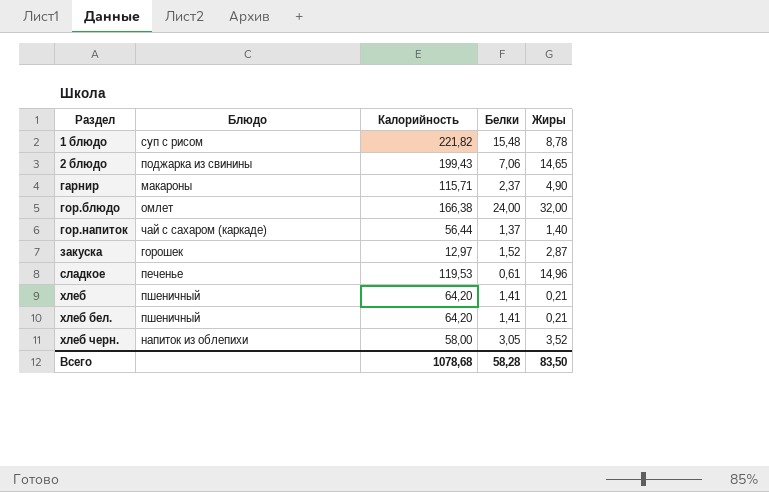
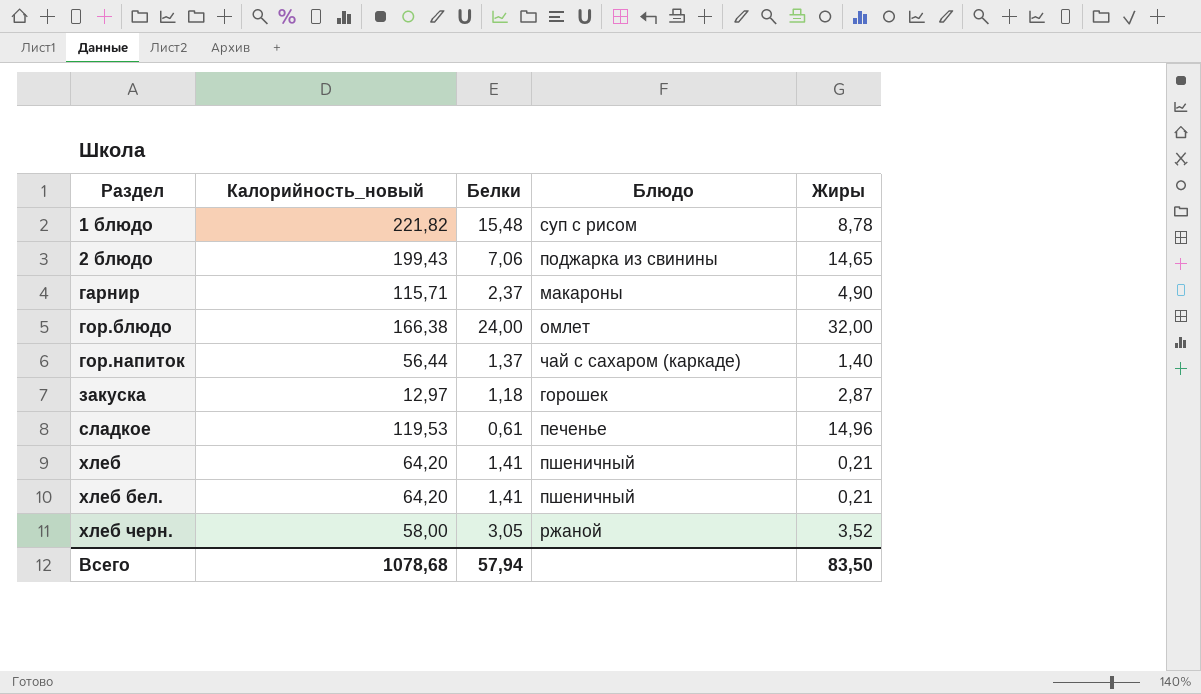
column name: Калорийность -> Калорийность_новый
column Блюдо | position: 2 -> 4
закуска | Белки: 1,52 -> 1,18
хлеб черн. | Блюдо: напиток из облепихи -> ржаной
Всего | Белки: 58,28 -> 57,94

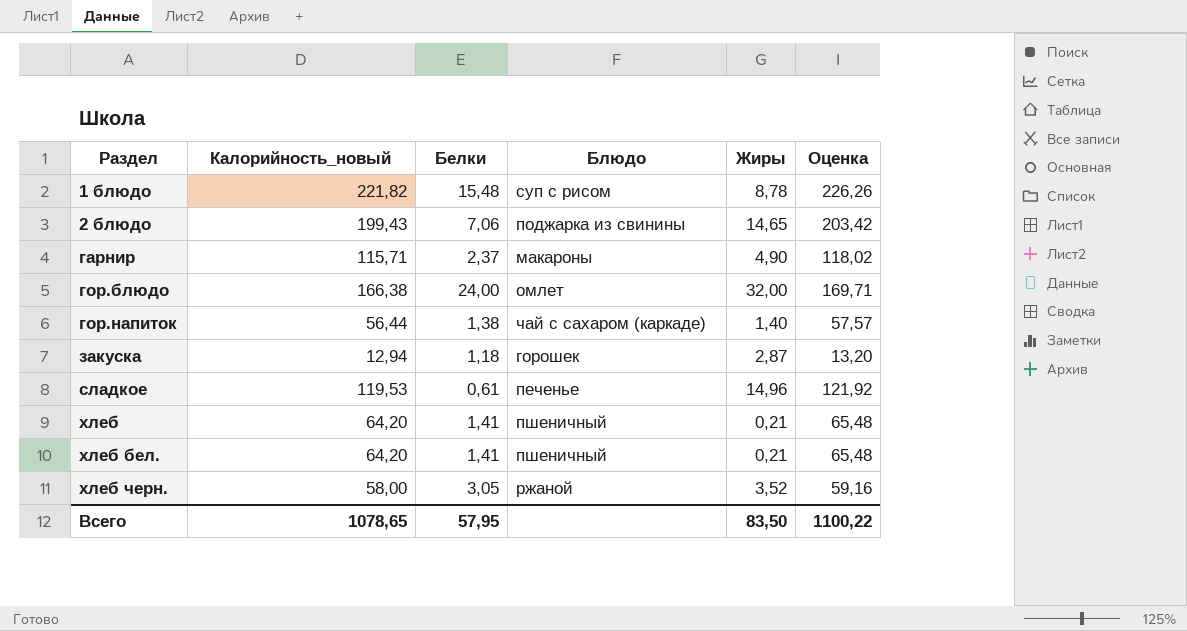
column Оценка | formula: none -> [Калорийность_новый] * 1,02
гор.напиток | Белки: 1,37 -> 1,38
закуска | Калорийность_новый: 12,97 -> 12,94
Всего | Калорийность_новый: 1078,68 -> 1078,65
Всего | Белки: 57,94 -> 57,95

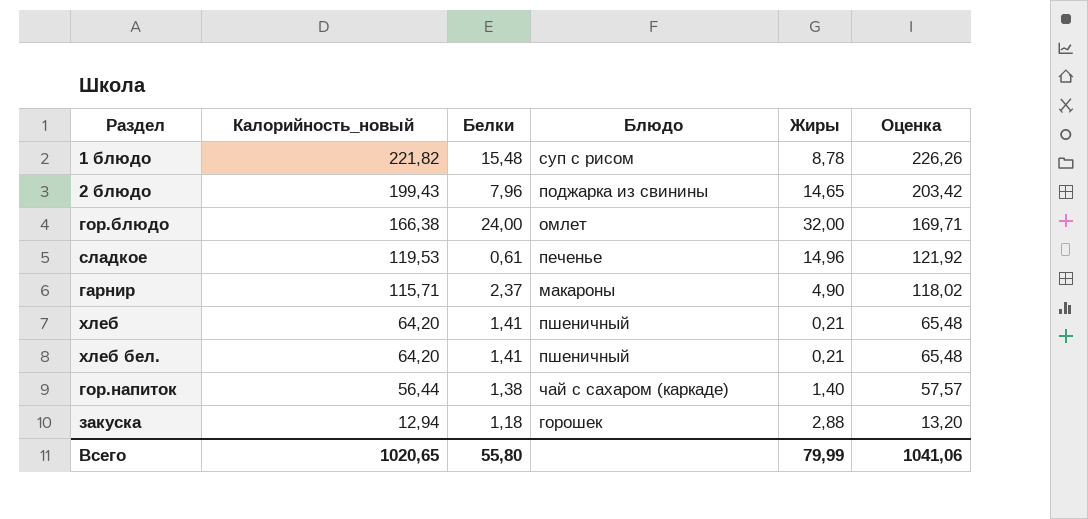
row order: Раздел ascending -> Калорийность_новый descending
row хлеб черн.: 58,00 | 3,05 | ржаной | 3,52 | 59,16 -> none
2 блюдо | Белки: 7,06 -> 7,96
закуска | Жиры: 2,87 -> 2,88
Всего | Калорийность_новый: 1078,65 -> 1020,65
Всего | Белки: 57,95 -> 55,80
Всего | Жиры: 83,50 -> 79,99
Всего | Оценка: 1100,22 -> 1041,06

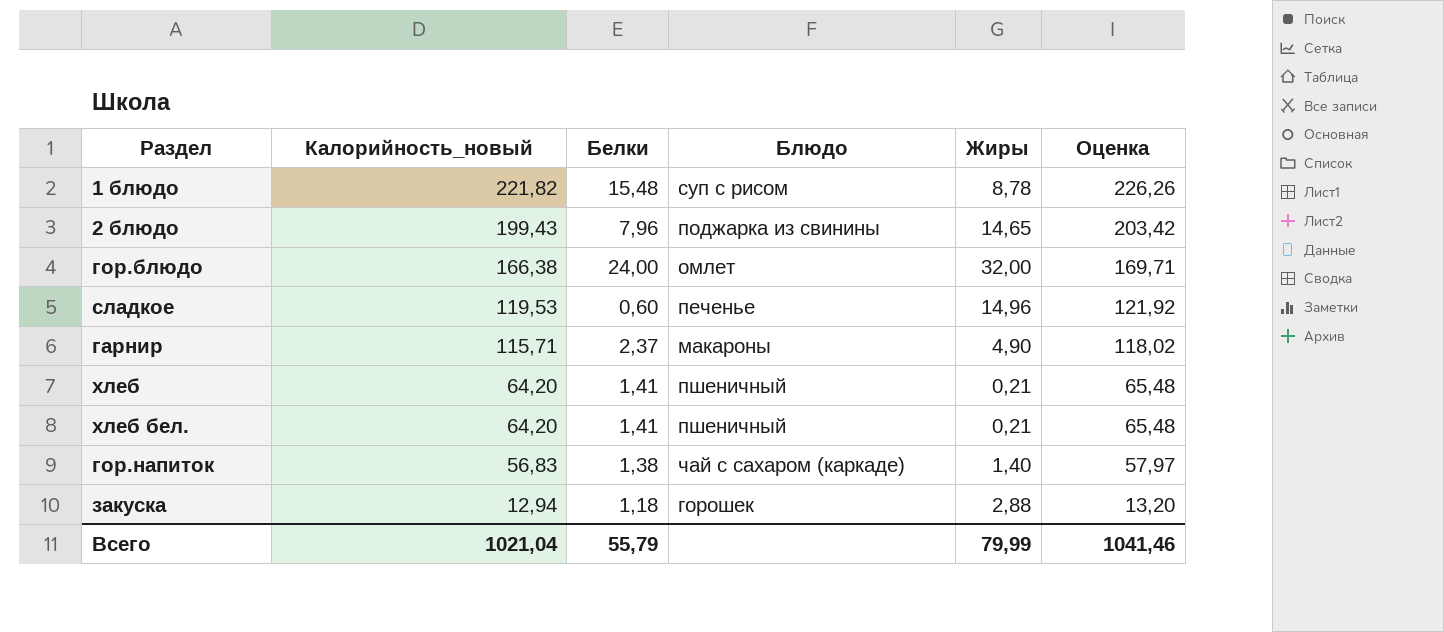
сладкое | Белки: 0,61 -> 0,60
гор.напиток | Калорийность_новый: 56,44 -> 56,83
гор.напиток | Оценка: 57,57 -> 57,97
Всего | Калорийность_новый: 1020,65 -> 1021,04
Всего | Белки: 55,80 -> 55,79
Всего | Оценка: 1041,06 -> 1041,46

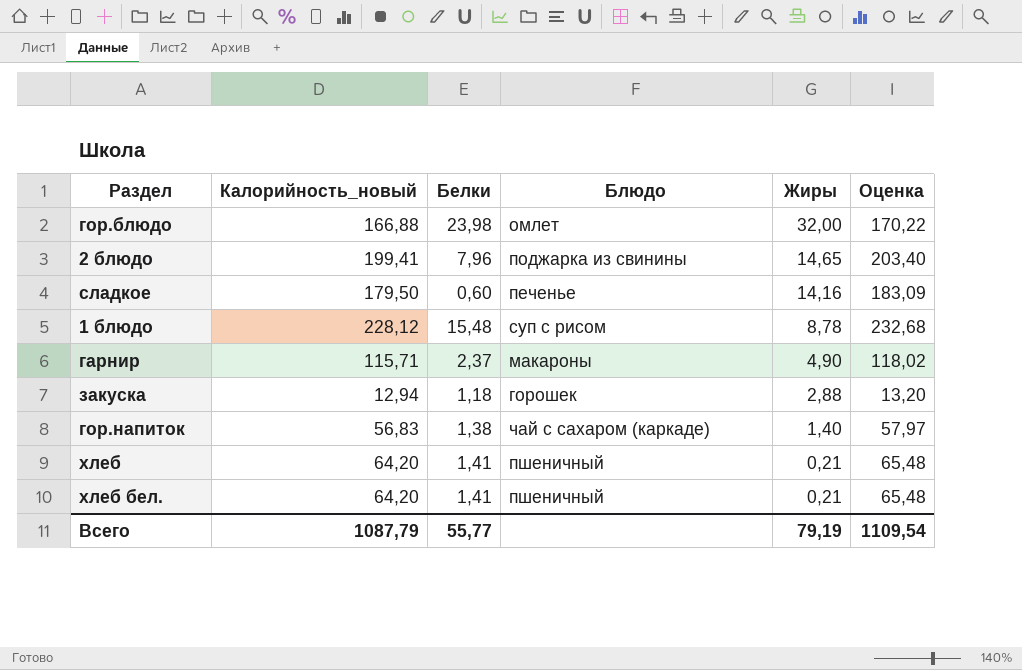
row order: Калорийность_новый descending -> Жиры descending
гор.блюдо | Калорийность_новый: 166,38 -> 166,88
гор.блюдо | Белки: 24,00 -> 23,98
гор.блюдо | Оценка: 169,71 -> 170,22
2 блюдо | Калорийность_новый: 199,43 -> 199,41
2 блюдо | Оценка: 203,42 -> 203,40
сладкое | Калорийность_новый: 119,53 -> 179,50
сладкое | Жиры: 14,96 -> 14,16
сладкое | Оценка: 121,92 -> 183,09
1 блюдо | Калорийность_новый: 221,82 -> 228,12
1 блюдо | Оценка: 226,26 -> 232,68
Всего | Калорийность_новый: 1021,04 -> 1087,79
Всего | Белки: 55,79 -> 55,77
Всего | Жиры: 79,99 -> 79,19
Всего | Оценка: 1041,46 -> 1109,54

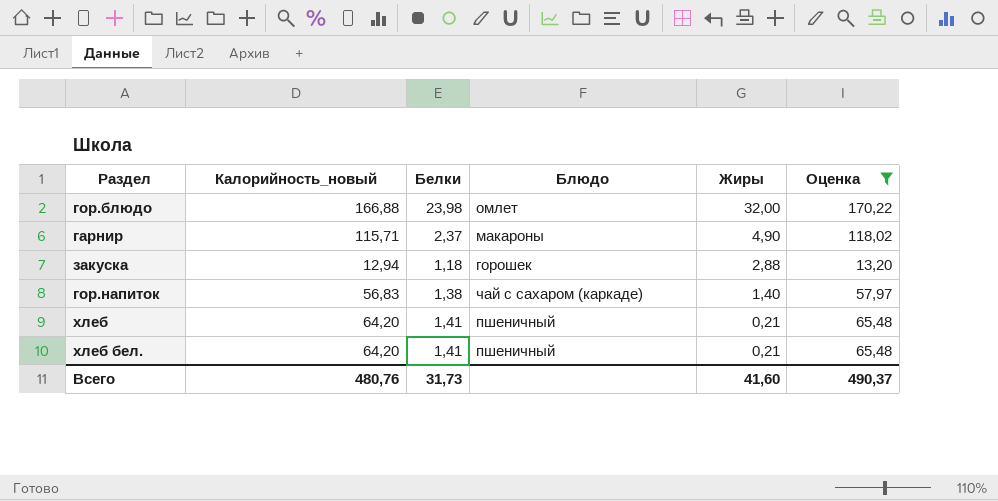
filter: none -> Оценка <= 170,22
Всего | Калорийность_новый: 1087,79 -> 480,76
Всего | Белки: 55,77 -> 31,73
Всего | Жиры: 79,19 -> 41,60
Всего | Оценка: 1109,54 -> 490,37

